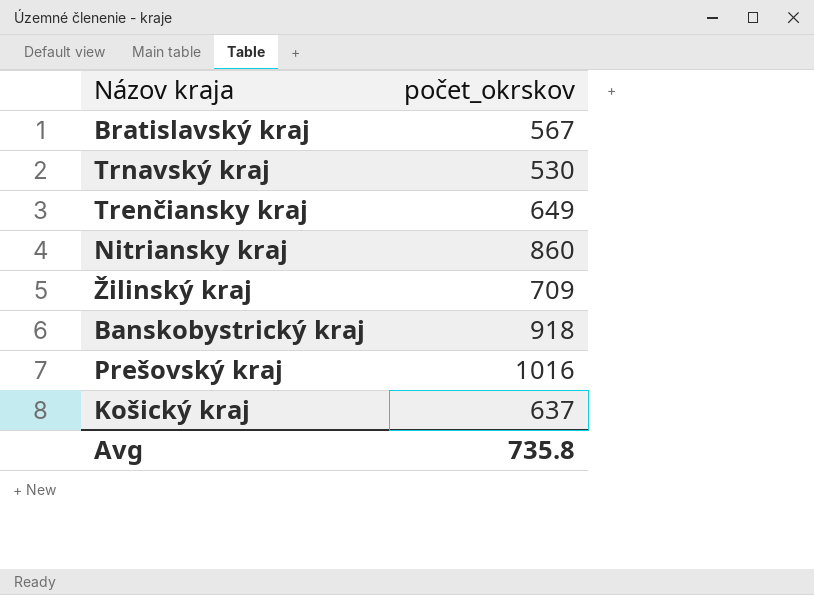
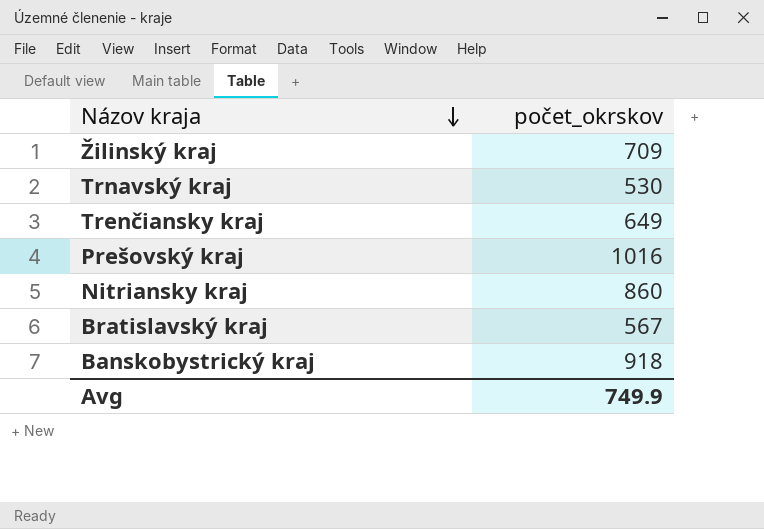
row order: none -> Názov kraja descending
row Košický kraj: 637 -> none
Avg | počet_okrskov: 735.8 -> 749.9

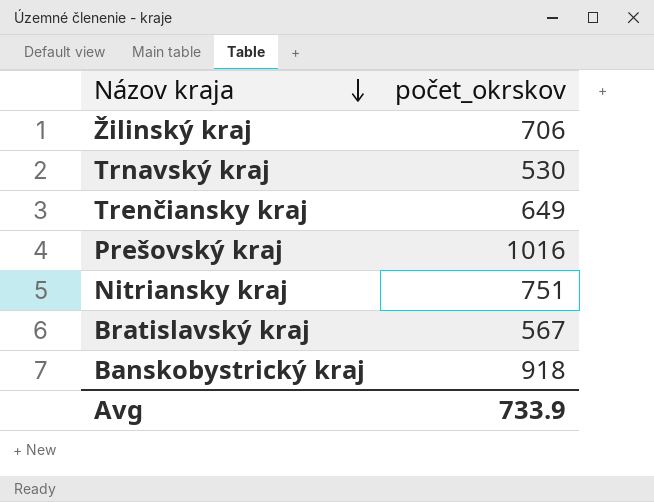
Žilinský kraj | počet_okrskov: 709 -> 706
Nitriansky kraj | počet_okrskov: 860 -> 751
Avg | počet_okrskov: 749.9 -> 733.9

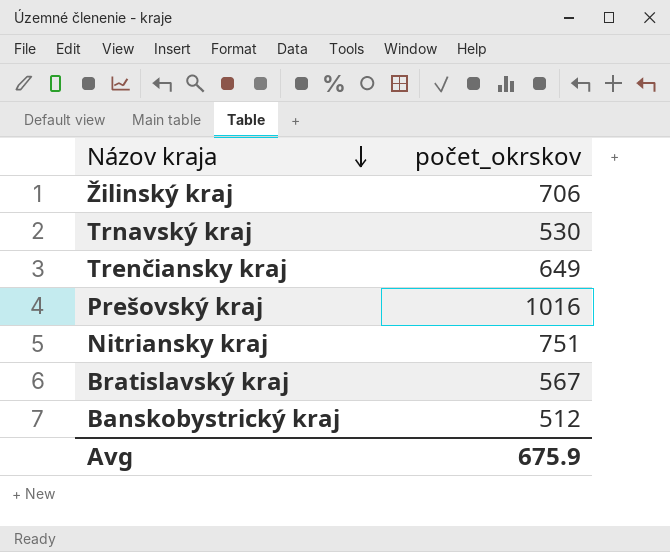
Banskobystrický kraj | počet_okrskov: 918 -> 512
Avg | počet_okrskov: 733.9 -> 675.9

